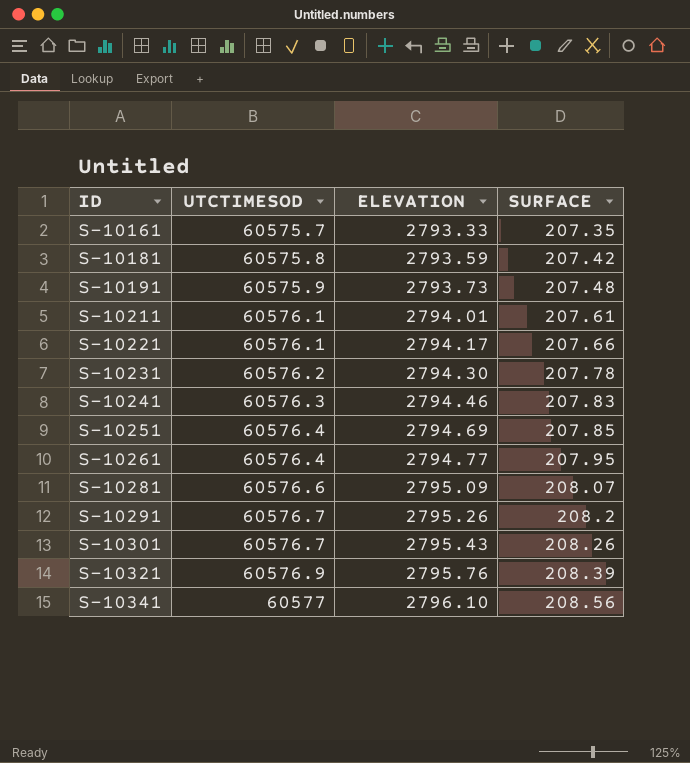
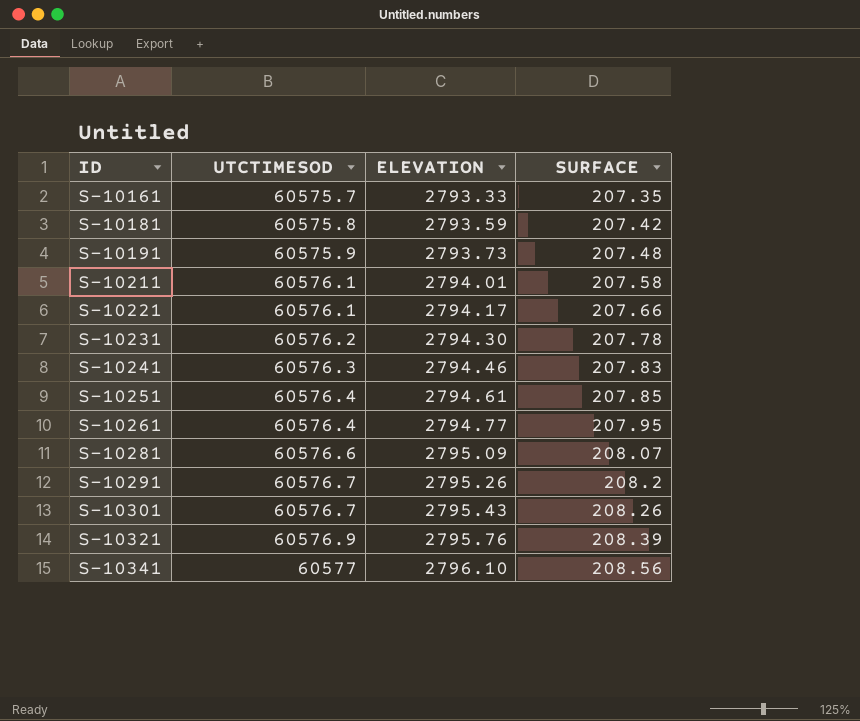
S-10211 | SURFACE: 207.61 -> 207.58
S-10251 | ELEVATION: 2794.69 -> 2794.61

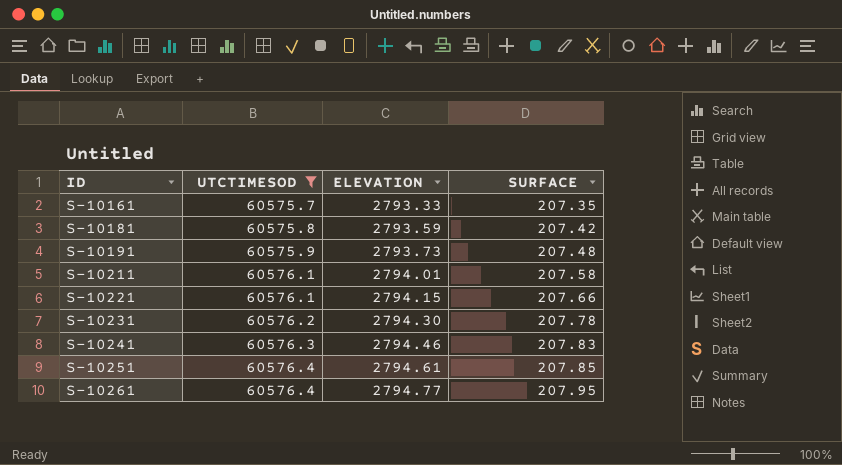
filter: none -> UTCTIMESOD <= 60576.4
S-10221 | ELEVATION: 2794.17 -> 2794.15

